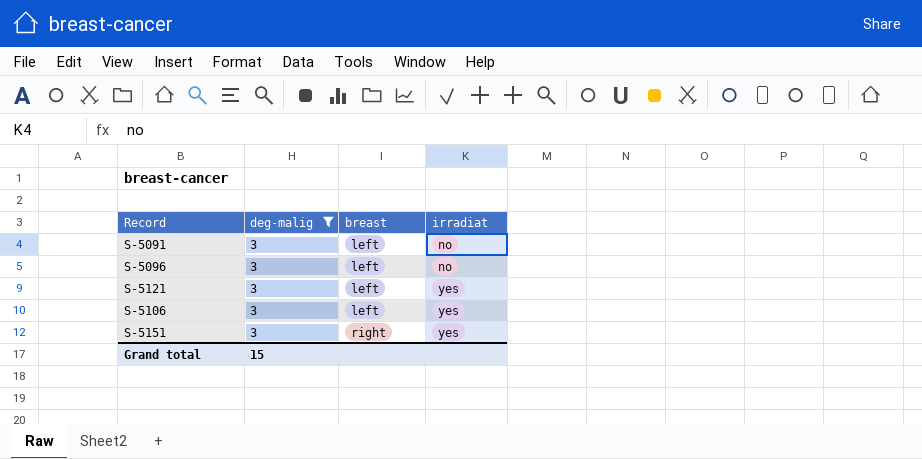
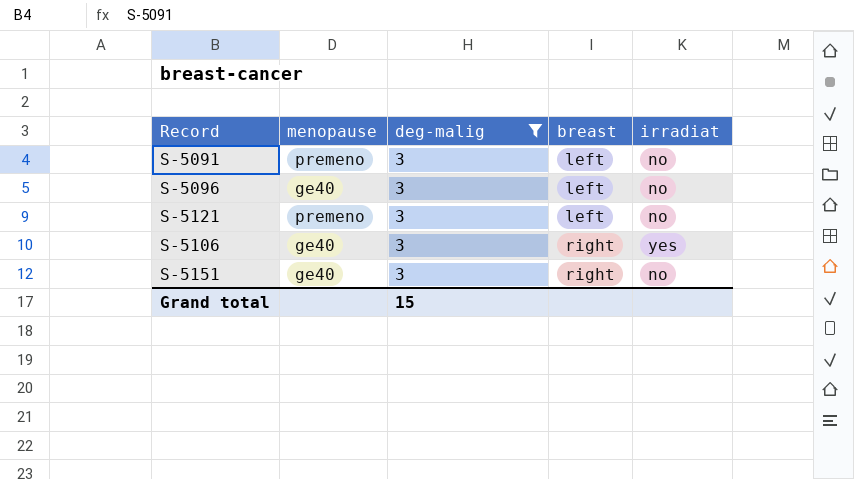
column menopause | position: none -> 2
S-5121 | irradiat: yes -> no
S-5106 | breast: left -> right
S-5151 | irradiat: yes -> no

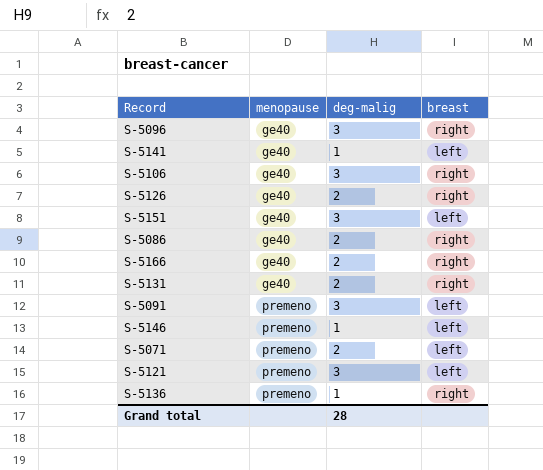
filter: deg-malig = 3 -> none
row order: breast ascending -> menopause ascending
column irradiat | position: 5 -> none
S-5096 | breast: left -> right
S-5151 | breast: right -> left
Grand total | deg-malig: 15 -> 28

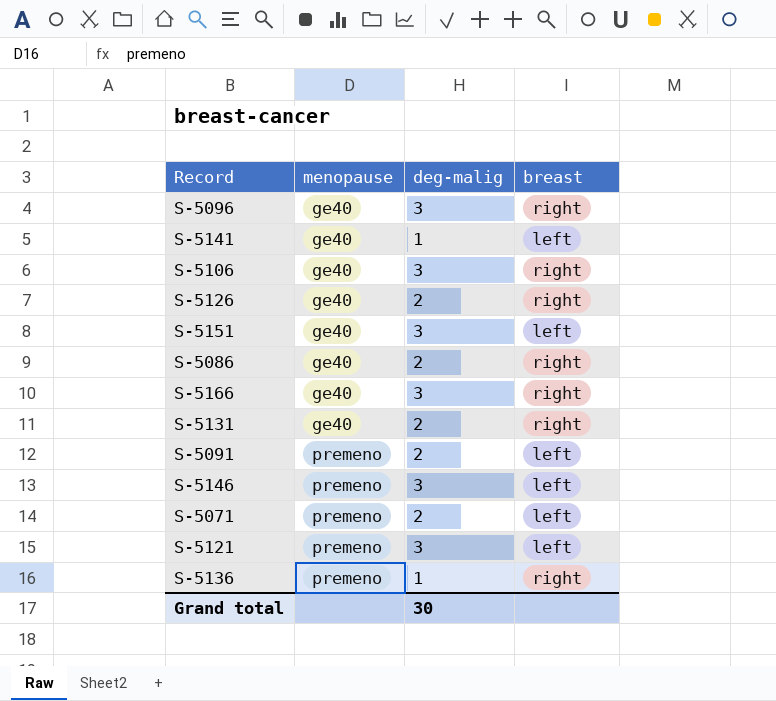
S-5166 | deg-malig: 2 -> 3
S-5091 | deg-malig: 3 -> 2
S-5146 | deg-malig: 1 -> 3
Grand total | deg-malig: 28 -> 30

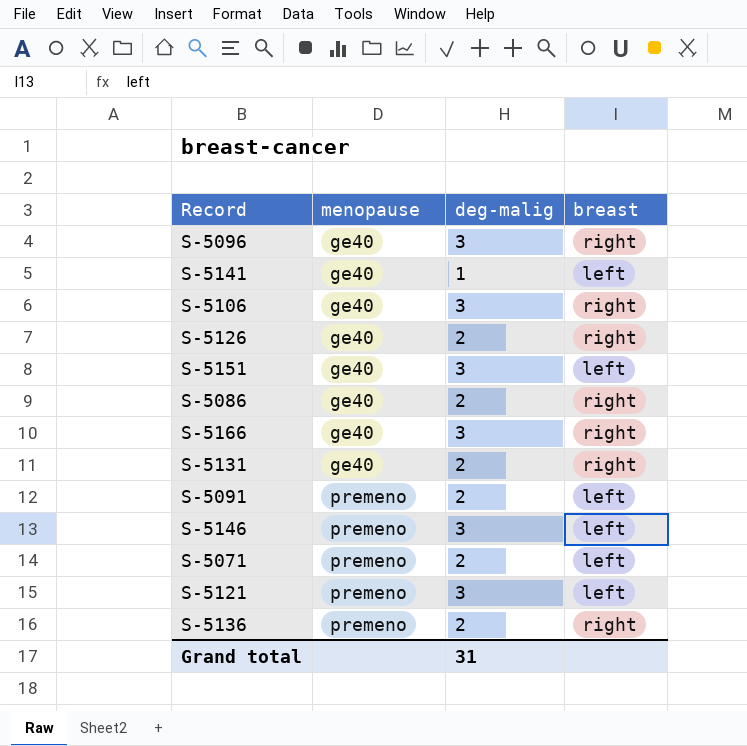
S-5136 | deg-malig: 1 -> 2
Grand total | deg-malig: 30 -> 31

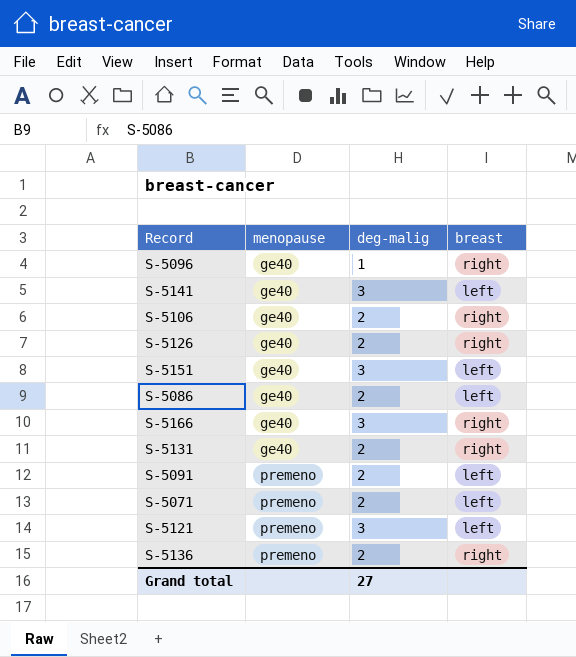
row S-5146: premeno | 3 | left -> none
S-5096 | deg-malig: 3 -> 1
S-5141 | deg-malig: 1 -> 3
S-5106 | deg-malig: 3 -> 2
S-5086 | breast: right -> left
Grand total | deg-malig: 31 -> 27

